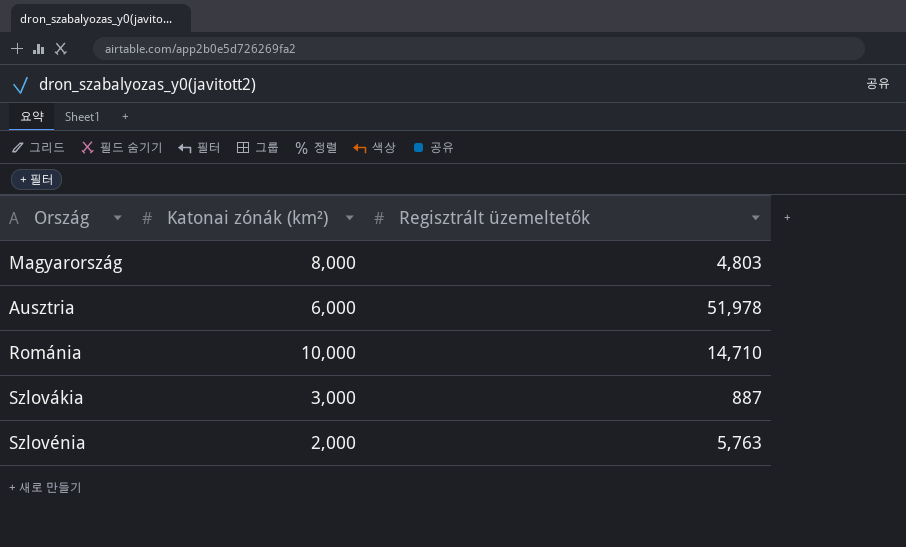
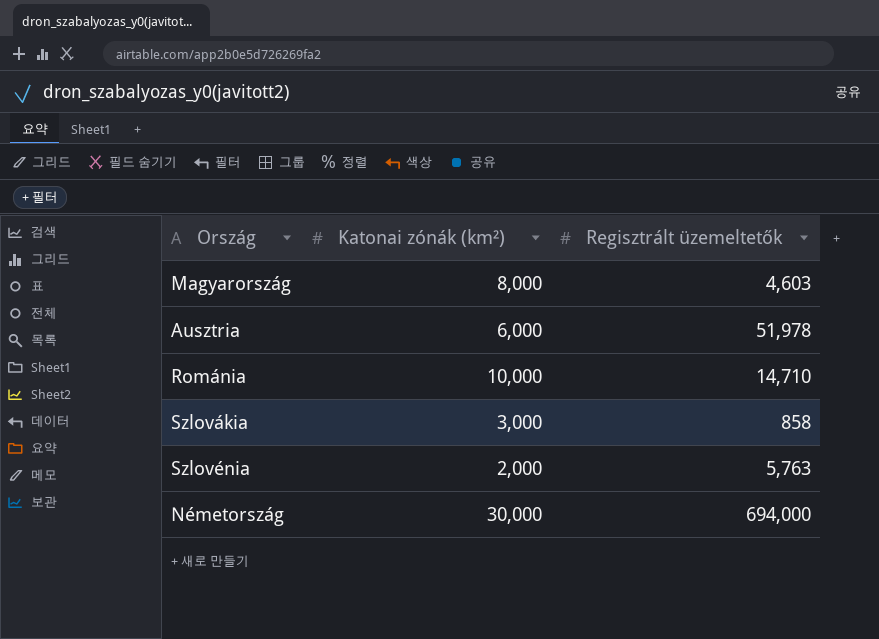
Magyarország | Regisztrált üzemeltetők: 4,803 -> 4,603
Szlovákia | Regisztrált üzemeltetők: 887 -> 858
row Németország: none -> 30,000 | 694,000

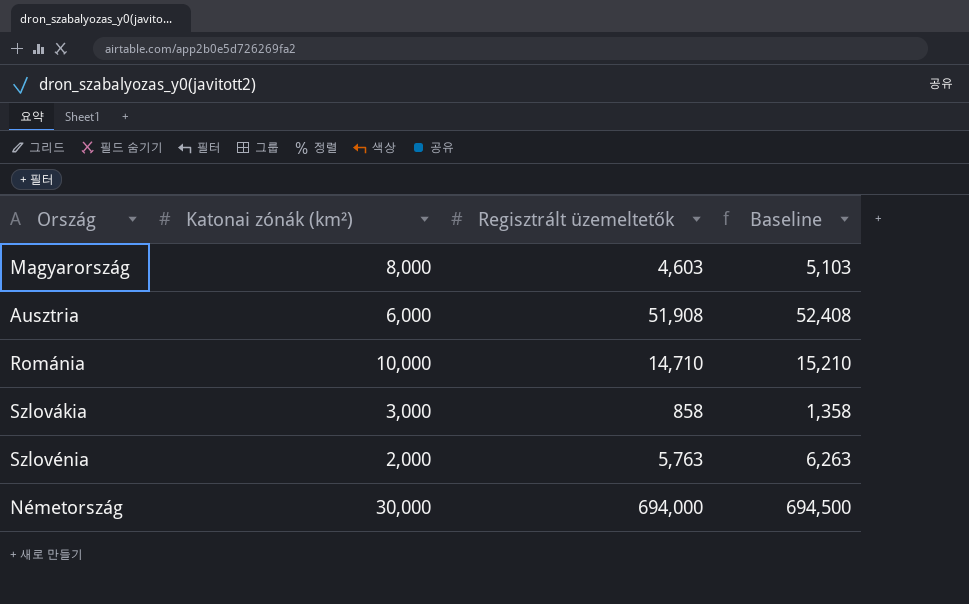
column Baseline | formula: none -> [Regisztrált üzemeltetők] + 500
Ausztria | Regisztrált üzemeltetők: 51,978 -> 51,908

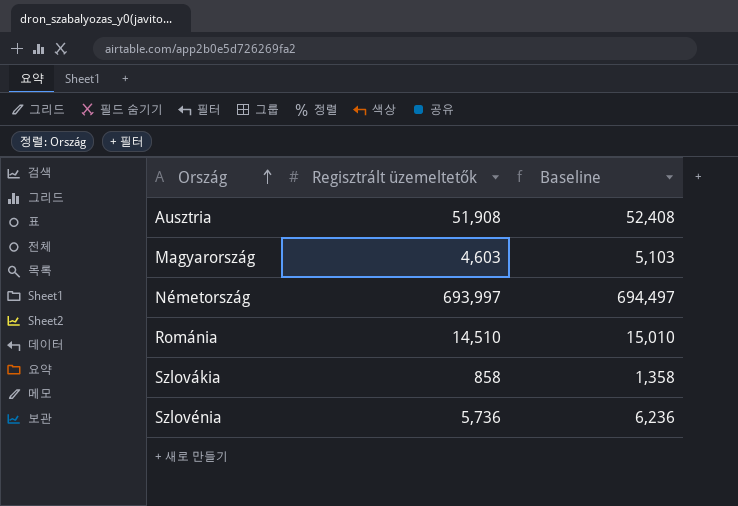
row order: none -> Ország ascending
column Katonai zónák (km²) | position: 2 -> none
Németország | Regisztrált üzemeltetők: 694,000 -> 693,997
Németország | Baseline: 694,500 -> 694,497
Románia | Regisztrált üzemeltetők: 14,710 -> 14,510
Románia | Baseline: 15,210 -> 15,010
Szlovénia | Regisztrált üzemeltetők: 5,763 -> 5,736
Szlovénia | Baseline: 6,263 -> 6,236

